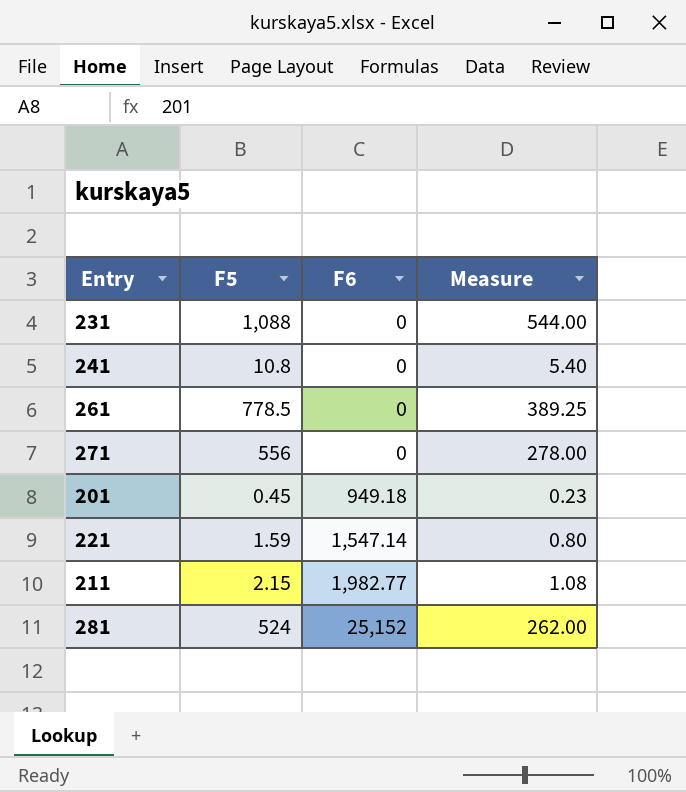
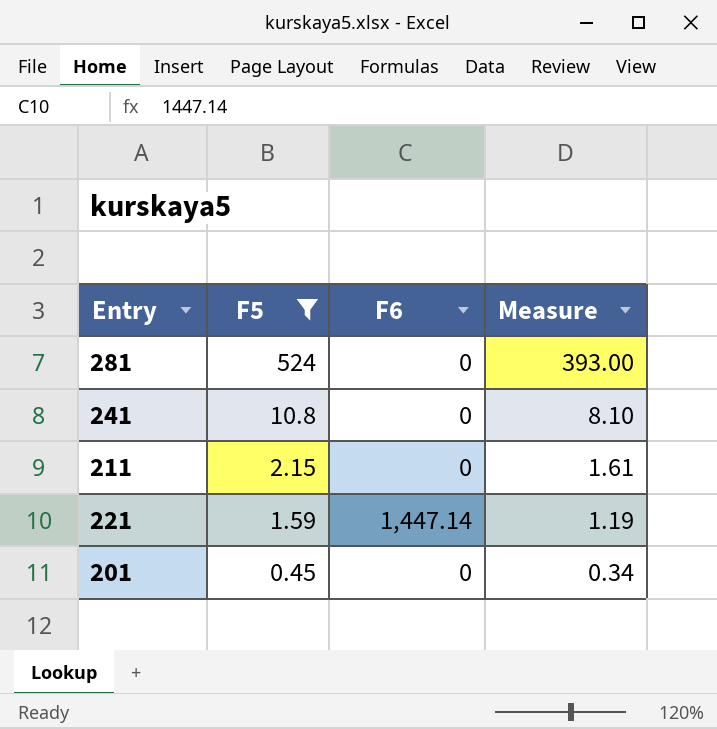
filter: none -> F5 <= 524
row order: F6 ascending -> F5 descending
column Measure | formula: [F5] * 0.5 -> [F5] * 0.75
281 | F6: 25,152 -> 0
211 | F6: 1,982.77 -> 0
221 | F6: 1,547.14 -> 1,447.14
201 | F6: 949.18 -> 0

